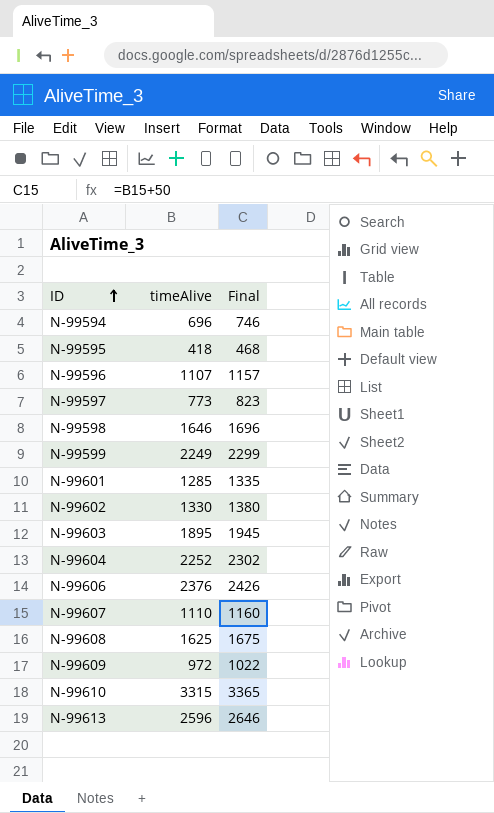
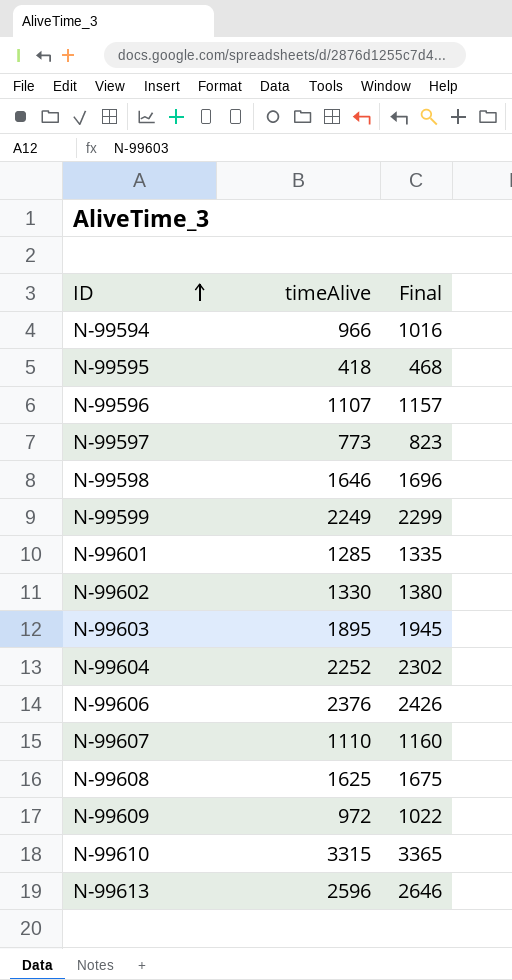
N-99594 | timeAlive: 696 -> 966
N-99594 | Final: 746 -> 1016

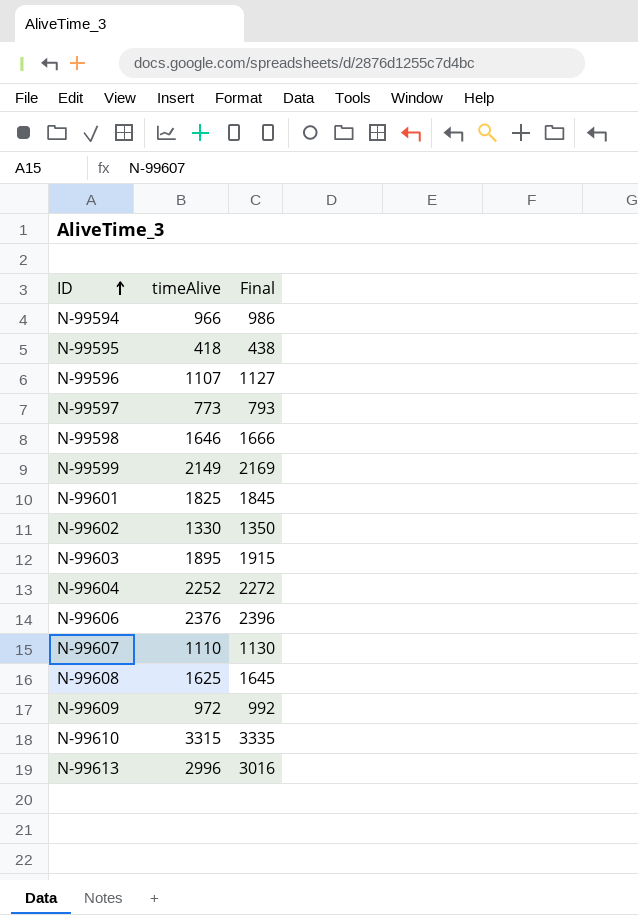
column Final | formula: [timeAlive] + 50 -> [timeAlive] + 20
N-99599 | timeAlive: 2249 -> 2149
N-99601 | timeAlive: 1285 -> 1825
N-99613 | timeAlive: 2596 -> 2996

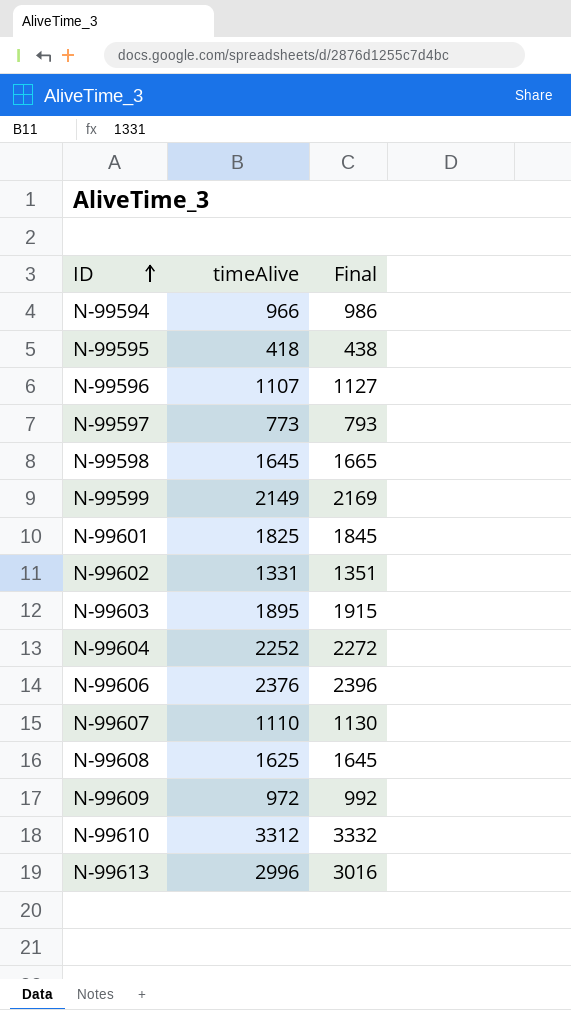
N-99598 | timeAlive: 1646 -> 1645
N-99598 | Final: 1666 -> 1665
N-99602 | timeAlive: 1330 -> 1331
N-99602 | Final: 1350 -> 1351
N-99610 | timeAlive: 3315 -> 3312
N-99610 | Final: 3335 -> 3332

